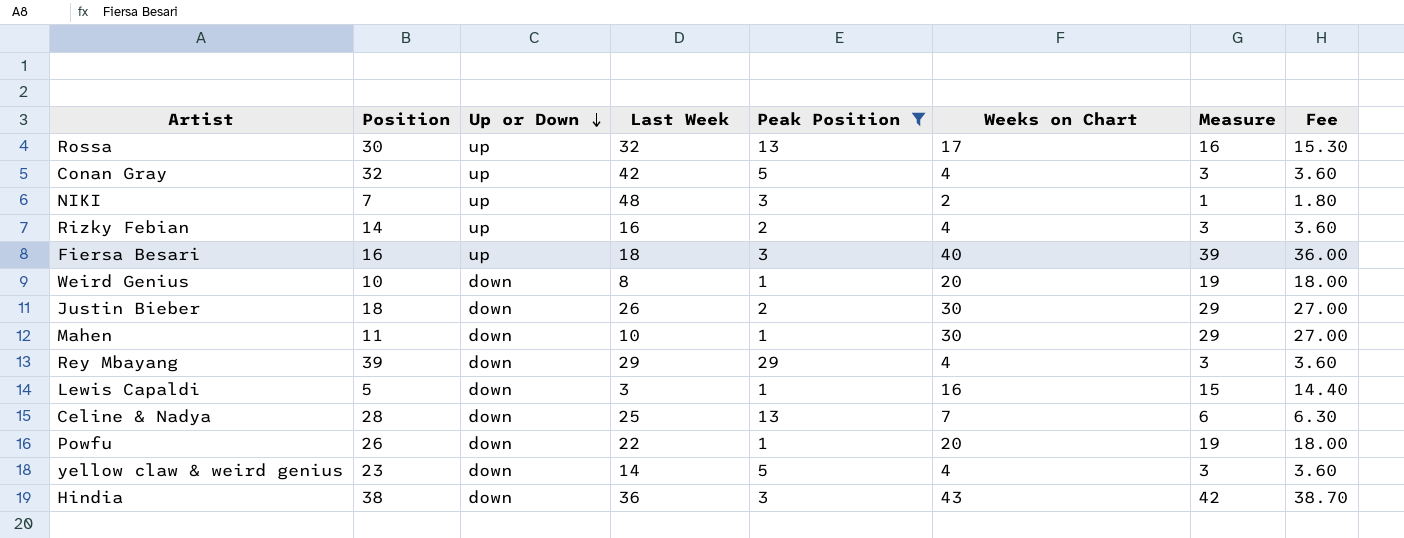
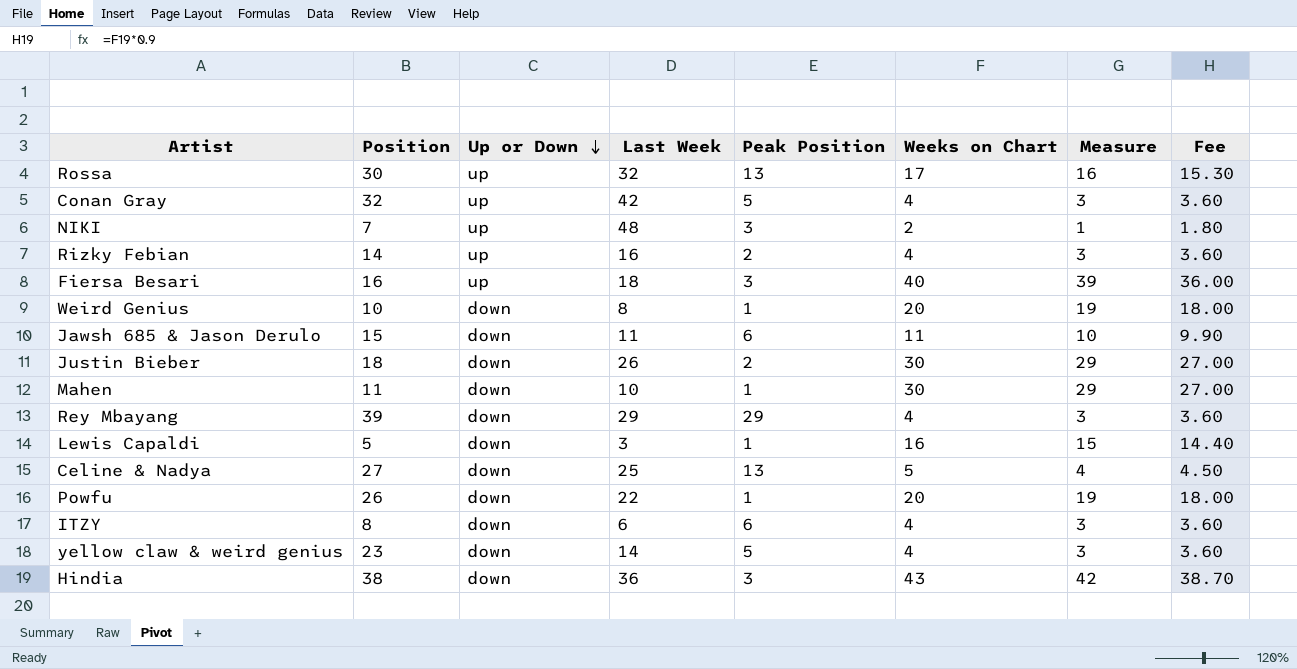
filter: Peak Position != 6 -> none
Celine & Nadya | Position: 28 -> 27
Celine & Nadya | Weeks on Chart: 7 -> 5
Celine & Nadya | Measure: 6 -> 4
Celine & Nadya | Fee: 6.30 -> 4.50

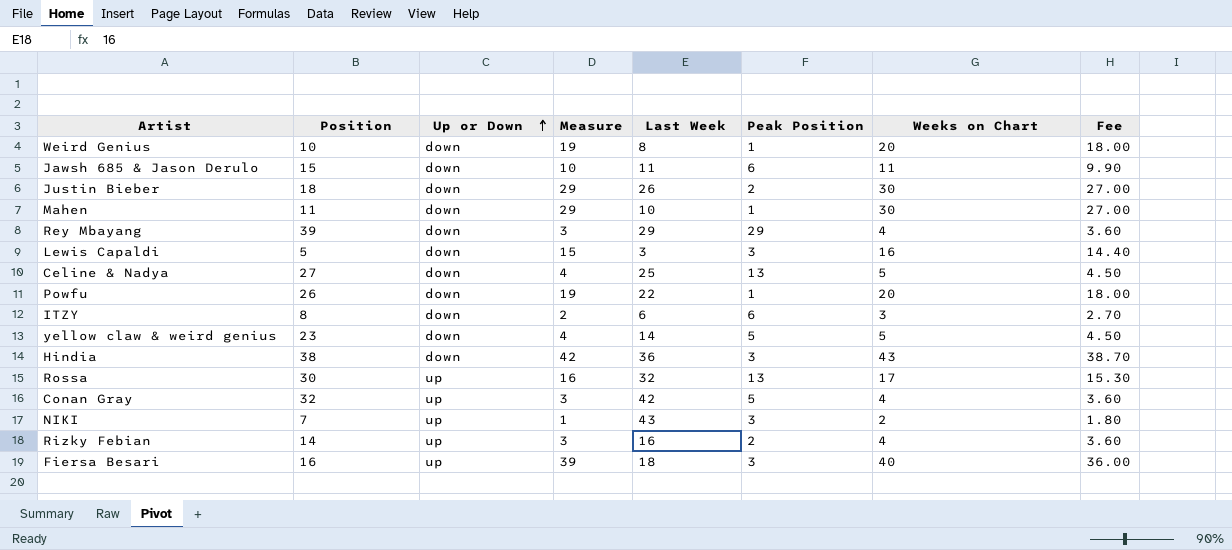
row order: Up or Down descending -> Up or Down ascending
column Measure | position: 7 -> 4
Lewis Capaldi | Peak Position: 1 -> 3
ITZY | Measure: 3 -> 2
ITZY | Weeks on Chart: 4 -> 3
ITZY | Fee: 3.60 -> 2.70
yellow claw & weird genius | Measure: 3 -> 4
yellow claw & weird genius | Weeks on Chart: 4 -> 5
yellow claw & weird genius | Fee: 3.60 -> 4.50
NIKI | Last Week: 48 -> 43

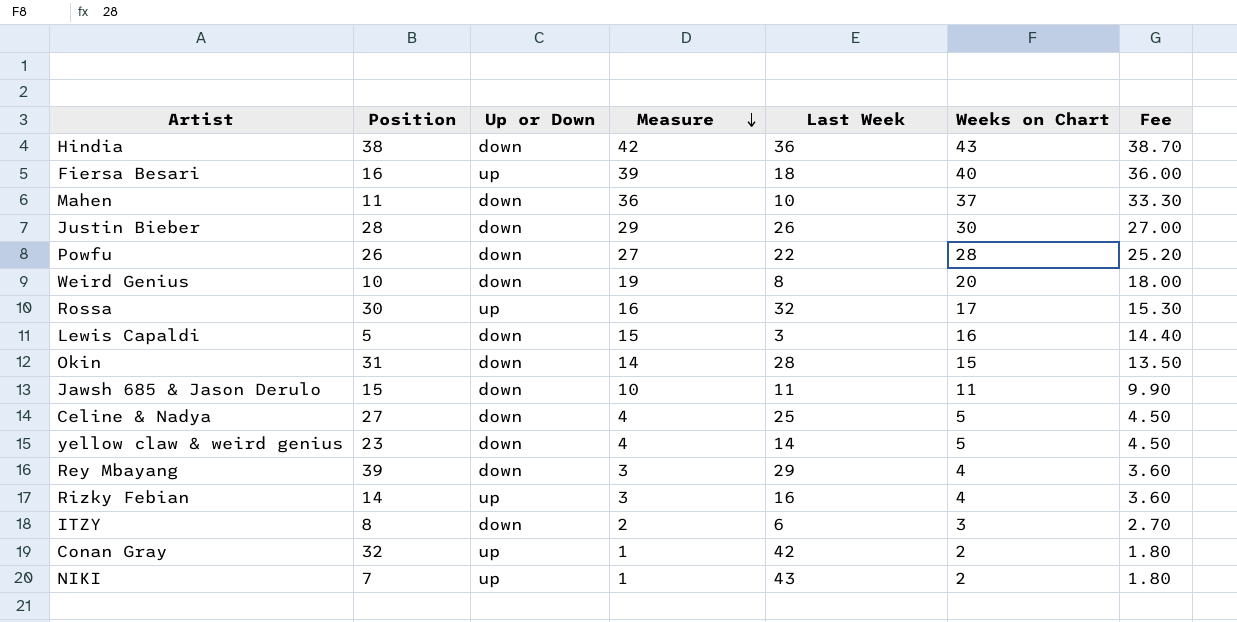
row order: Up or Down ascending -> Measure descending
column Peak Position | position: 6 -> none
Mahen | Measure: 29 -> 36
Mahen | Weeks on Chart: 30 -> 37
Mahen | Fee: 27.00 -> 33.30
Justin Bieber | Position: 18 -> 28
Powfu | Measure: 19 -> 27
Powfu | Weeks on Chart: 20 -> 28
Powfu | Fee: 18.00 -> 25.20
row Okin: none -> 31 | down | 14 | 28 | 15 | 13.50
Conan Gray | Measure: 3 -> 1
Conan Gray | Weeks on Chart: 4 -> 2
Conan Gray | Fee: 3.60 -> 1.80

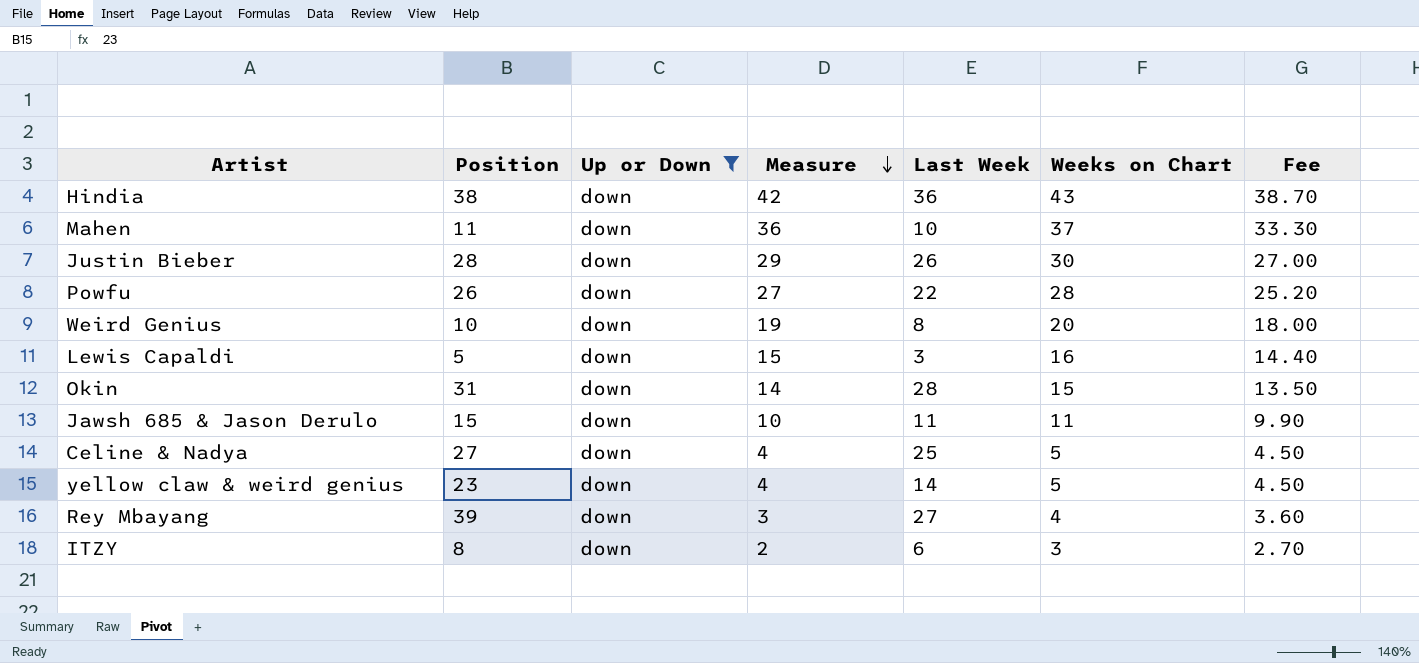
filter: none -> Up or Down = down
Rey Mbayang | Last Week: 29 -> 27

